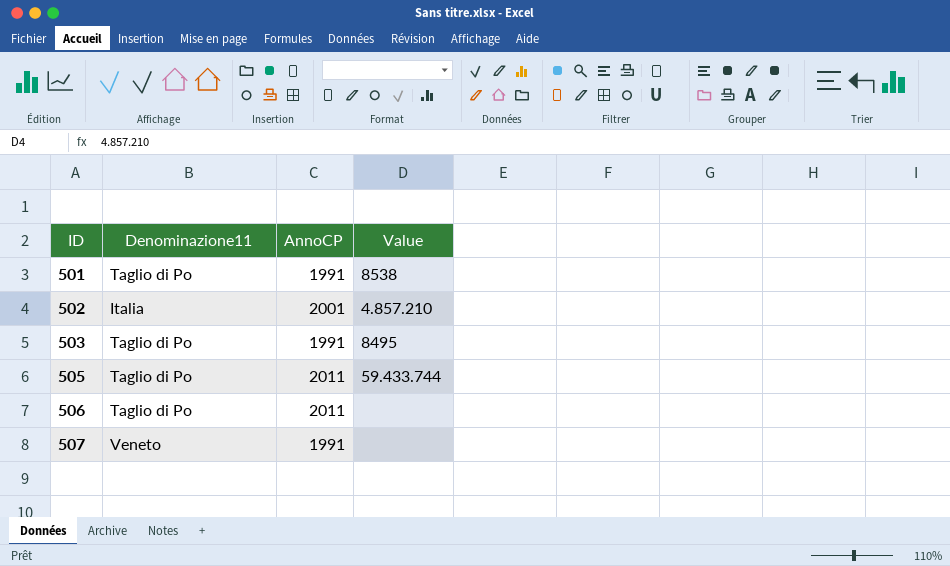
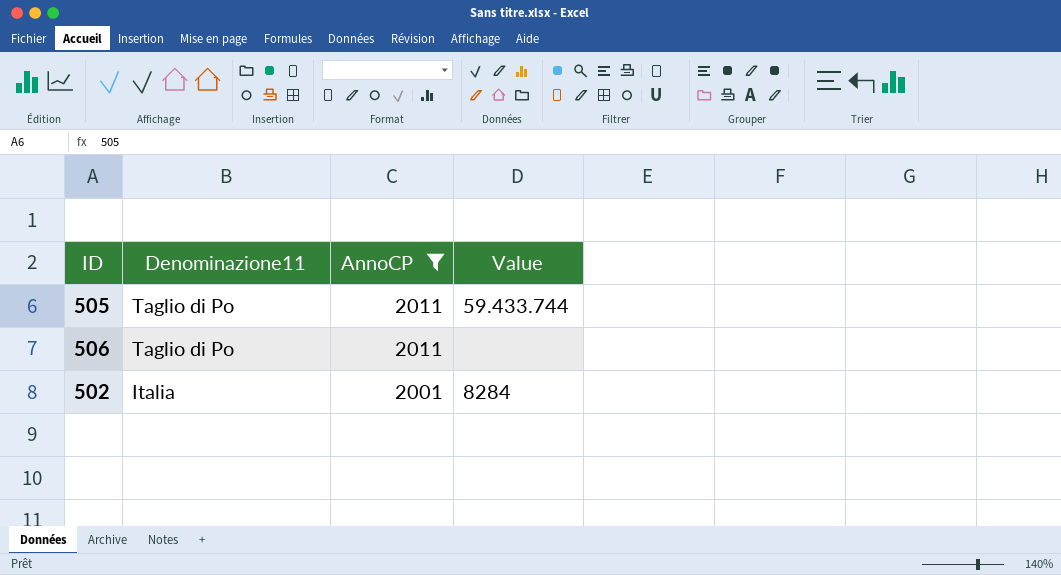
filter: none -> AnnoCP != 1991
row order: ID ascending -> Denominazione11 descending
502 | Value: 4.857.210 -> 8284

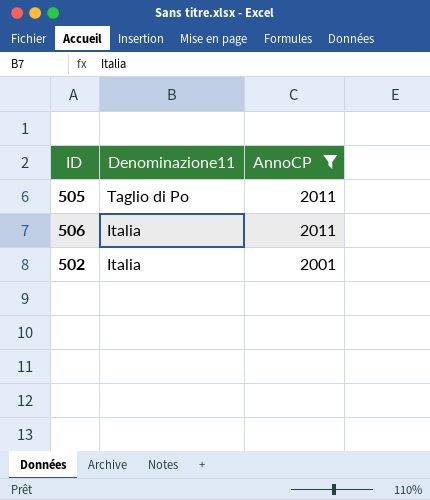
column Value | position: 4 -> none
506 | Denominazione11: Taglio di Po -> Italia

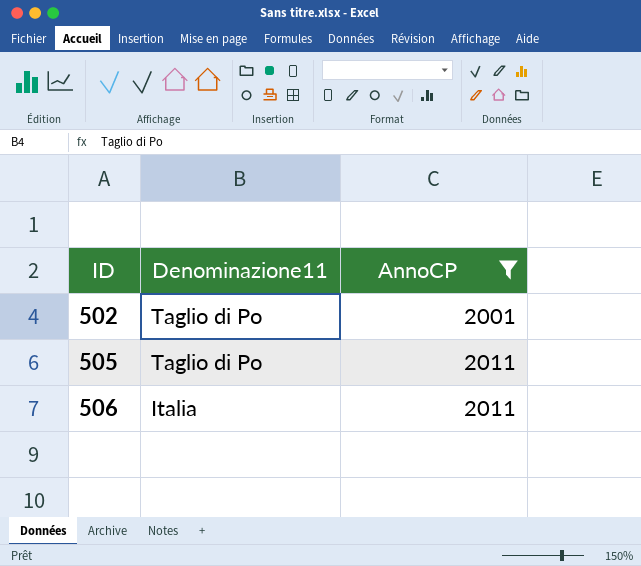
row order: Denominazione11 descending -> ID ascending
502 | Denominazione11: Italia -> Taglio di Po

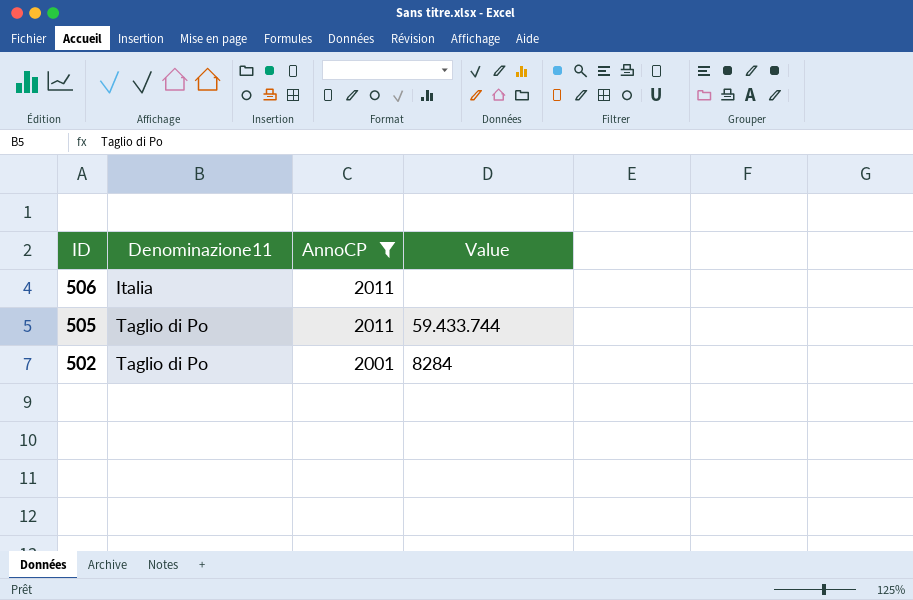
row order: ID ascending -> ID descending
column Value | position: none -> 4

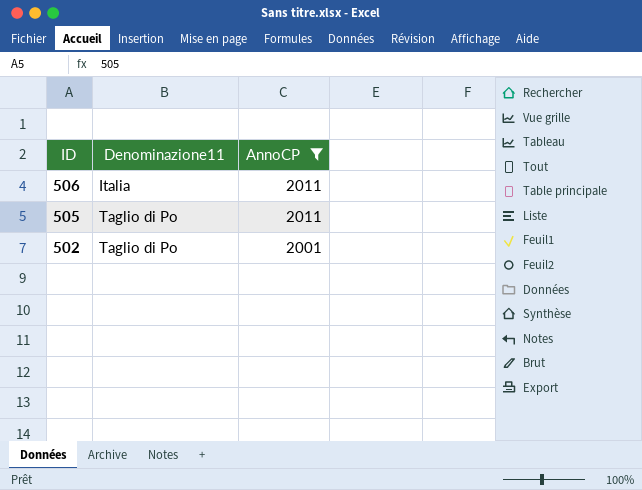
column Value | position: 4 -> none

